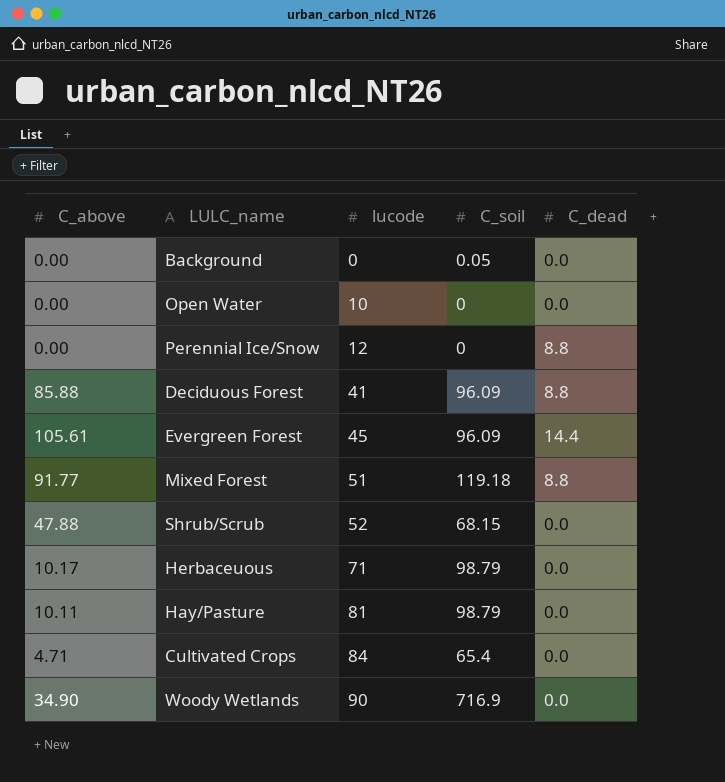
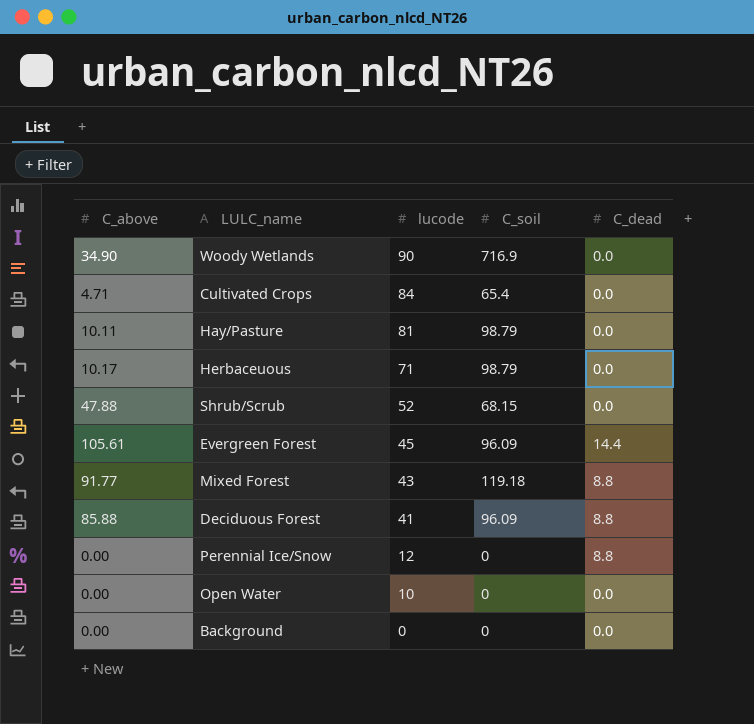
row order: lucode ascending -> lucode descending
Mixed Forest | lucode: 51 -> 43
Background | C_soil: 0.05 -> 0

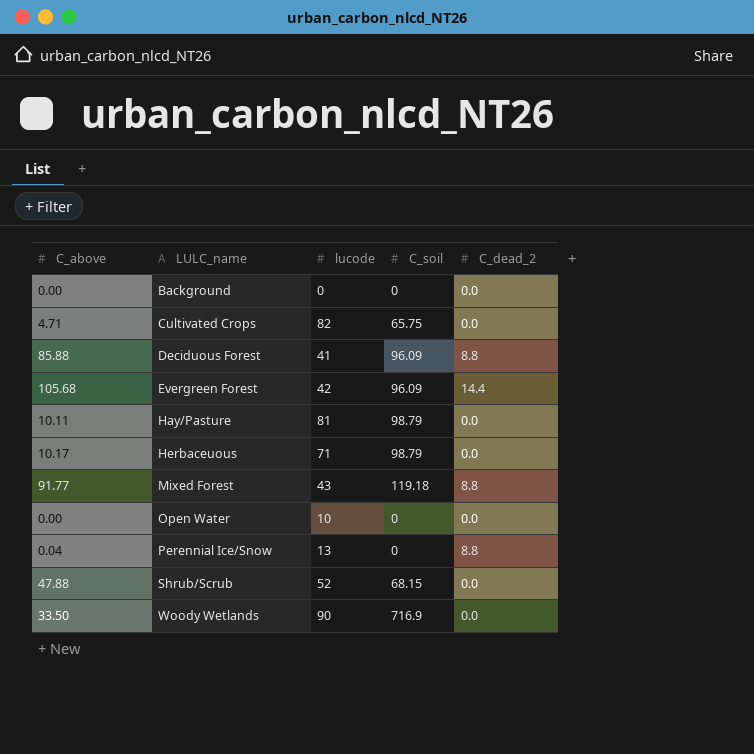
row order: lucode descending -> LULC_name ascending
column name: C_dead -> C_dead_2
Cultivated Crops | lucode: 84 -> 82
Cultivated Crops | C_soil: 65.4 -> 65.75
Evergreen Forest | C_above: 105.61 -> 105.68
Evergreen Forest | lucode: 45 -> 42
Perennial Ice/Snow | C_above: 0.00 -> 0.04
Perennial Ice/Snow | lucode: 12 -> 13
Woody Wetlands | C_above: 34.90 -> 33.50

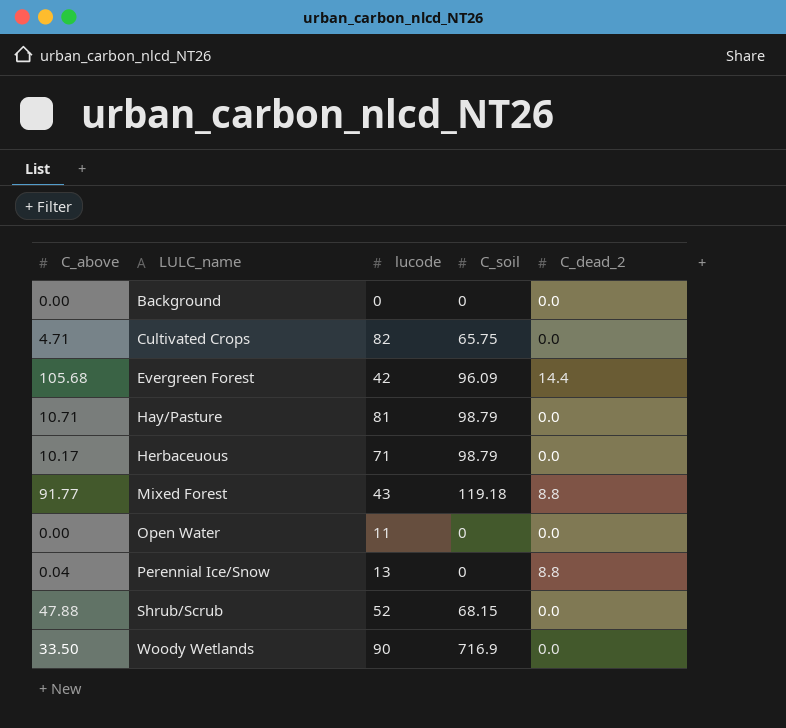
row Deciduous Forest: 85.88 | 41 | 96.09 | 8.8 -> none
Hay/Pasture | C_above: 10.11 -> 10.71
Open Water | lucode: 10 -> 11

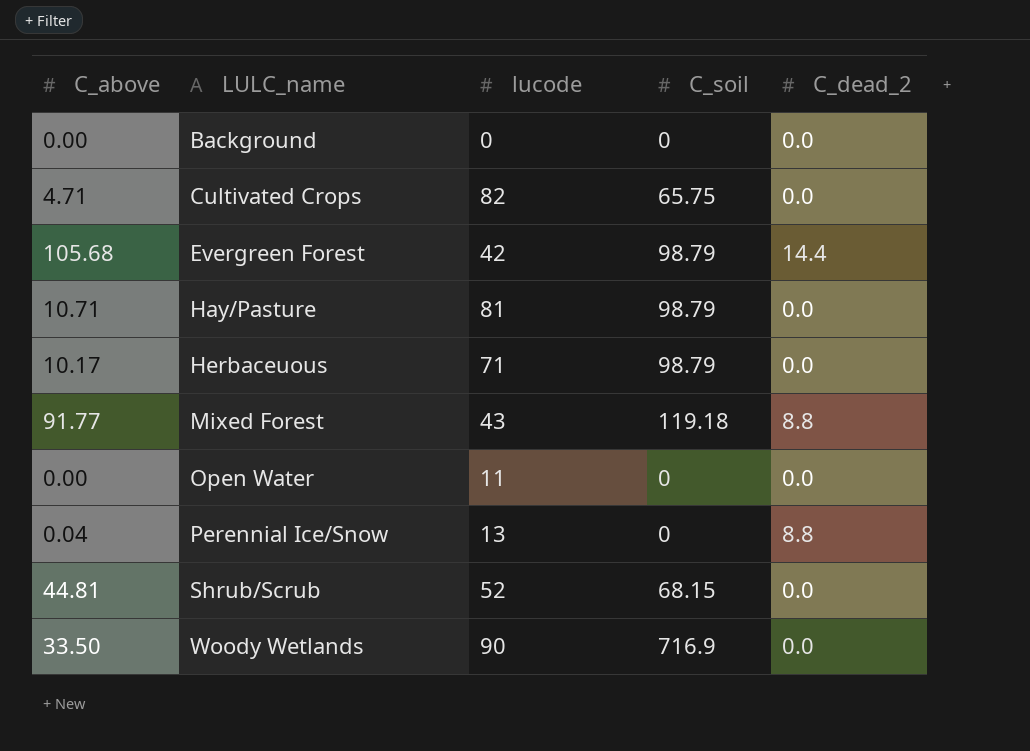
Evergreen Forest | C_soil: 96.09 -> 98.79
Shrub/Scrub | C_above: 47.88 -> 44.81

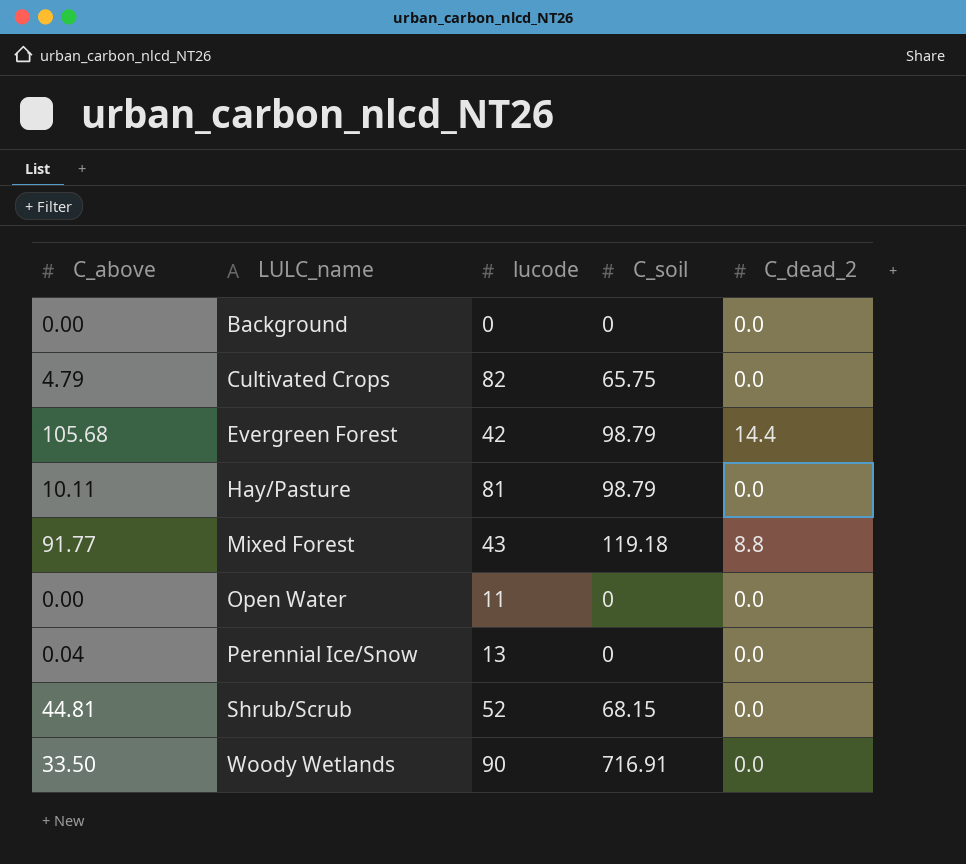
row Herbaceuous: 10.17 | 71 | 98.79 | 0.0 -> none
Cultivated Crops | C_above: 4.71 -> 4.79
Hay/Pasture | C_above: 10.71 -> 10.11
Perennial Ice/Snow | C_dead_2: 8.8 -> 0.0
Woody Wetlands | C_soil: 716.9 -> 716.91

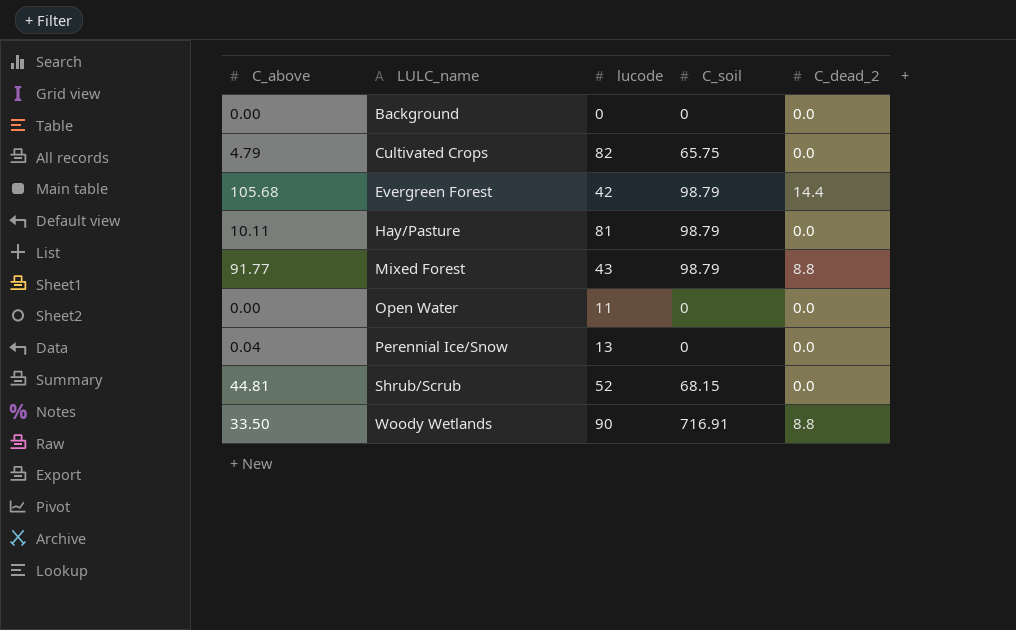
Mixed Forest | C_soil: 119.18 -> 98.79
Woody Wetlands | C_dead_2: 0.0 -> 8.8

